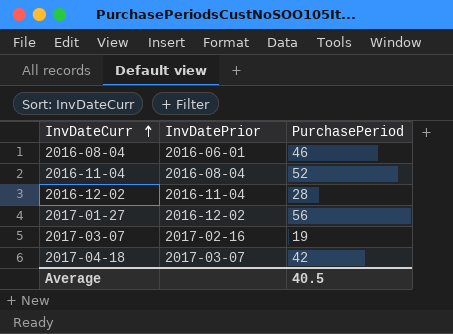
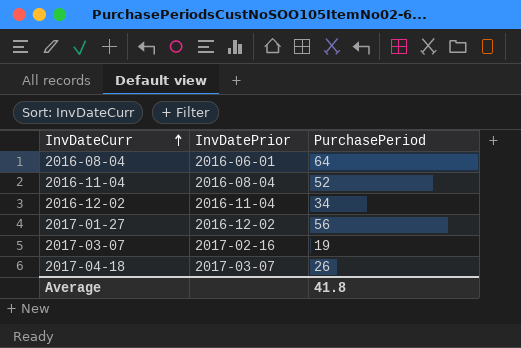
2016-08-04 | PurchasePeriod: 46 -> 64
2016-12-02 | PurchasePeriod: 28 -> 34
2017-04-18 | PurchasePeriod: 42 -> 26
Average | PurchasePeriod: 40.5 -> 41.8

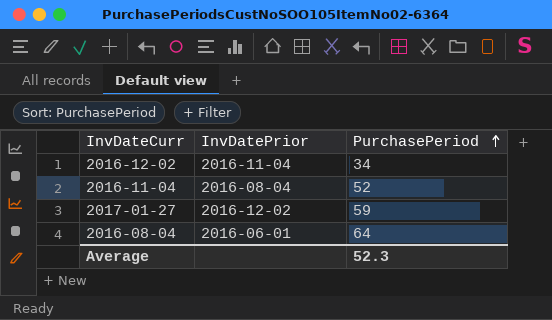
row order: InvDateCurr ascending -> PurchasePeriod ascending
row 2017-03-07: 2017-02-16 | 19 -> none
row 2017-04-18: 2017-03-07 | 26 -> none
2017-01-27 | PurchasePeriod: 56 -> 59
Average | PurchasePeriod: 41.8 -> 52.3

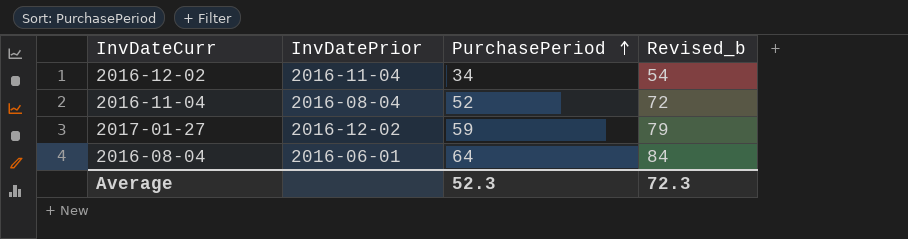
column Revised_b | formula: none -> [PurchasePeriod] + 20

